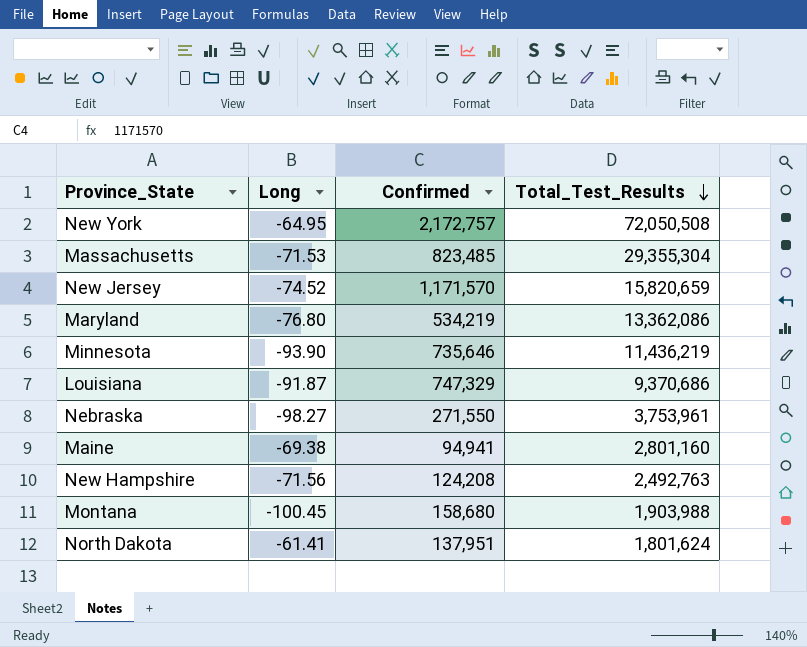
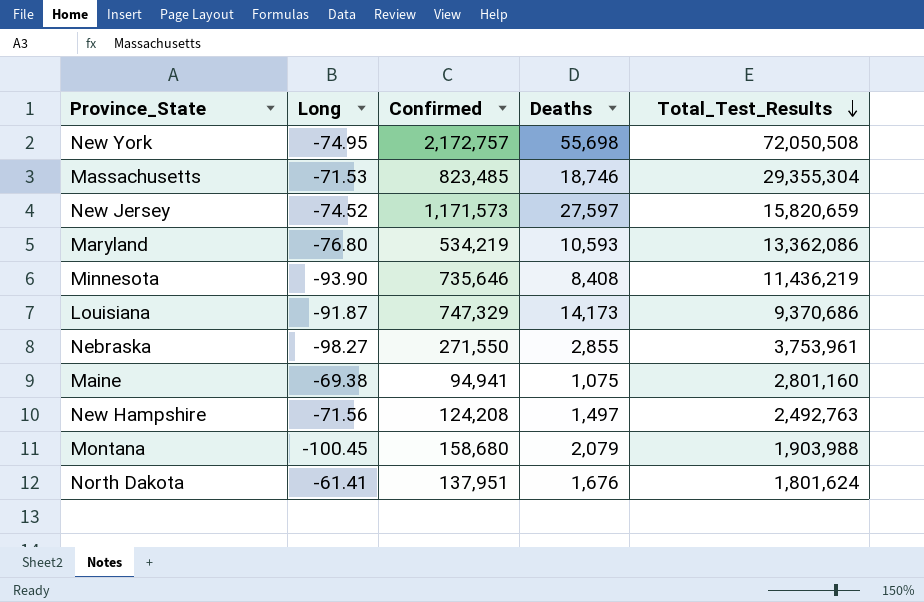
column Deaths | position: none -> 4
New York | Long: -64.95 -> -74.95
New Jersey | Confirmed: 1,171,570 -> 1,171,573

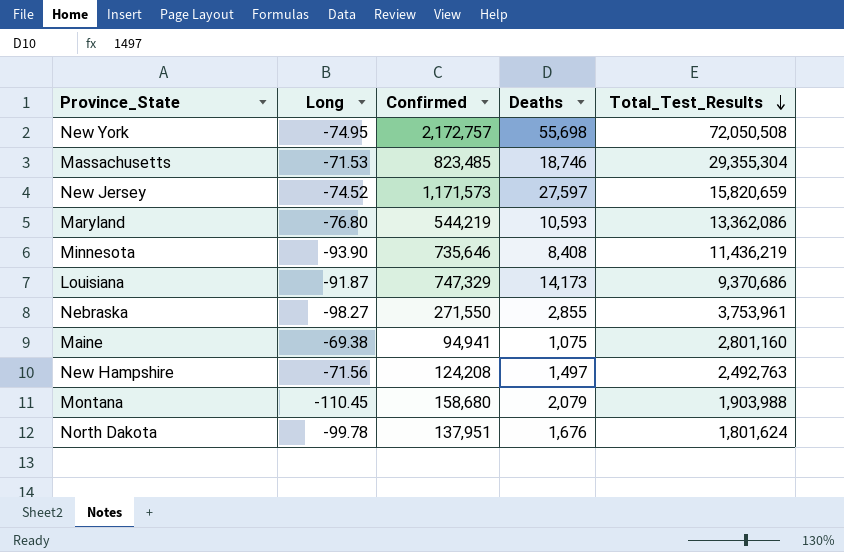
Maryland | Confirmed: 534,219 -> 544,219
Montana | Long: -100.45 -> -110.45
North Dakota | Long: -61.41 -> -99.78

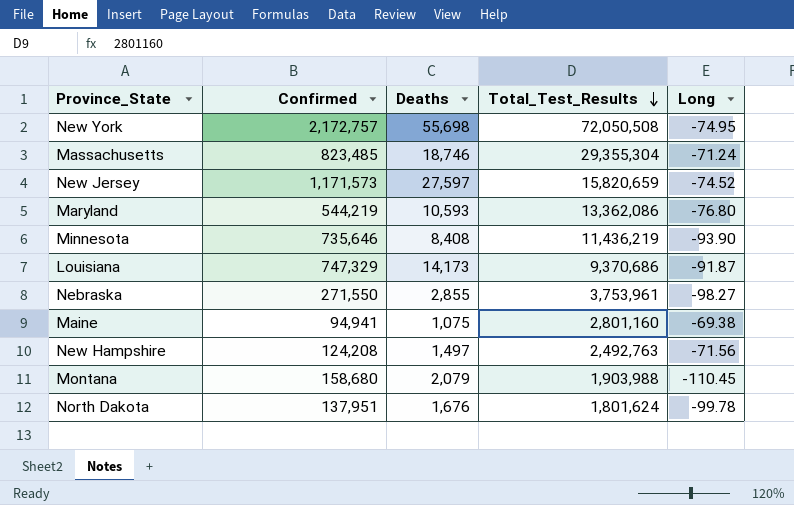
column Long | position: 2 -> 5
Massachusetts | Long: -71.53 -> -71.24

